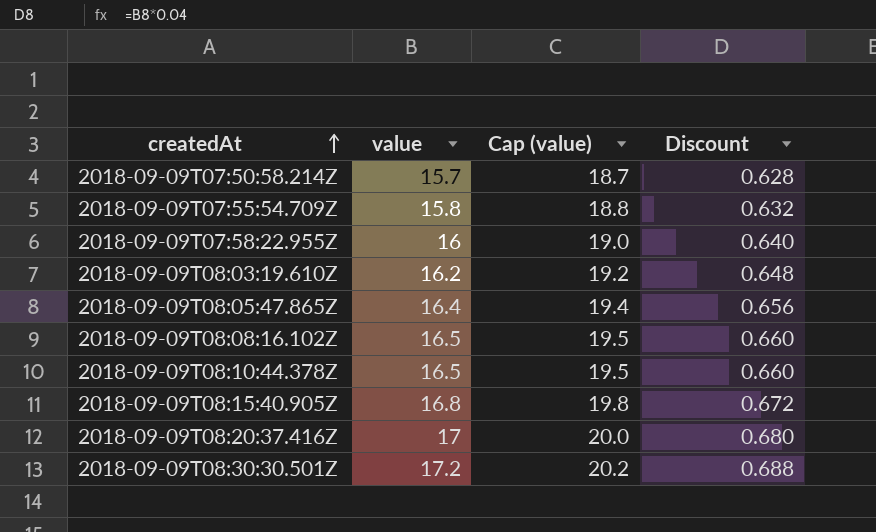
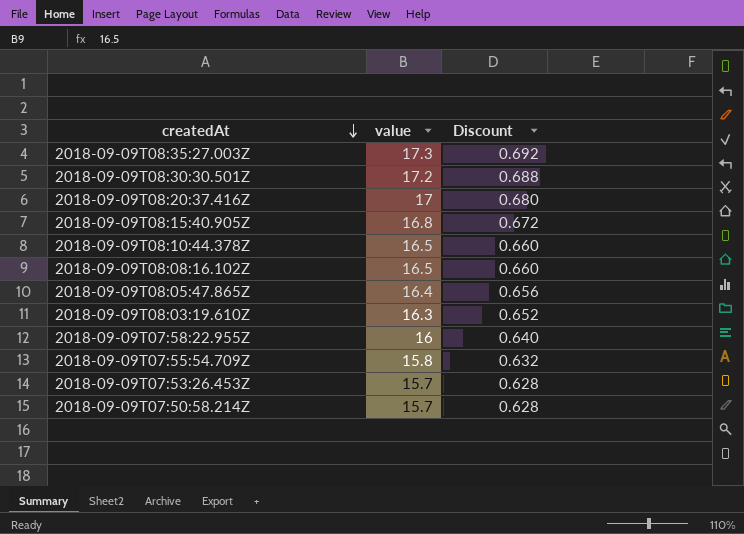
row order: createdAt ascending -> createdAt descending
column Cap (value) | formula: [value] + 3 -> none
row 2018-09-09T08:35:27.003Z: none -> 17.3 | 0.692
2018-09-09T08:03:19.610Z | value: 16.2 -> 16.3
2018-09-09T08:03:19.610Z | Discount: 0.648 -> 0.652
row 2018-09-09T07:53:26.453Z: none -> 15.7 | 0.628

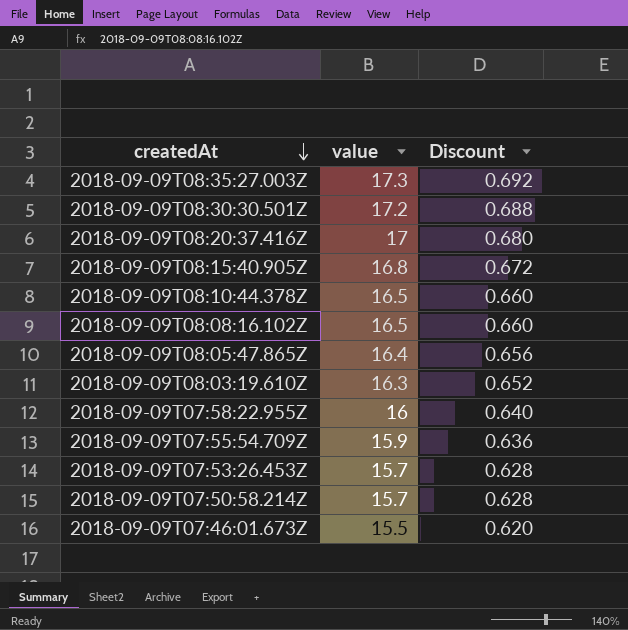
2018-09-09T07:55:54.709Z | value: 15.8 -> 15.9
2018-09-09T07:55:54.709Z | Discount: 0.632 -> 0.636
row 2018-09-09T07:46:01.673Z: none -> 15.5 | 0.620

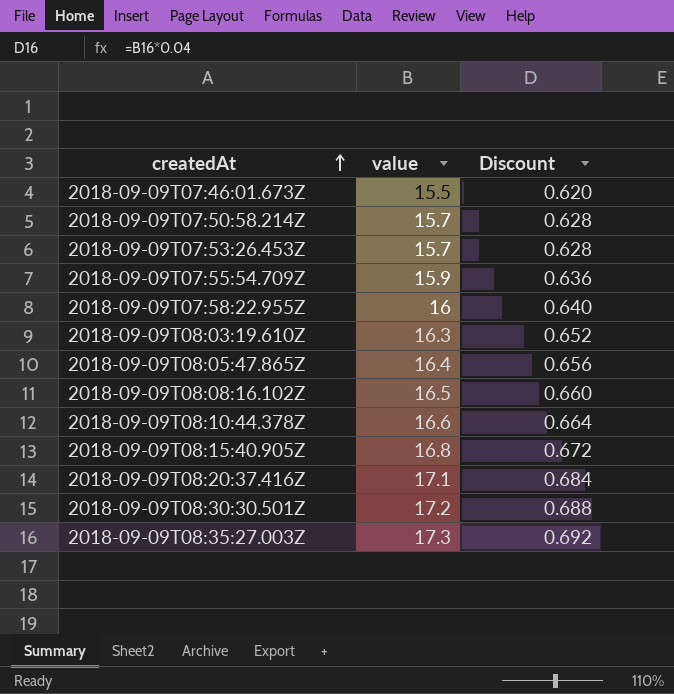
row order: createdAt descending -> createdAt ascending
2018-09-09T08:10:44.378Z | value: 16.5 -> 16.6
2018-09-09T08:10:44.378Z | Discount: 0.660 -> 0.664
2018-09-09T08:20:37.416Z | value: 17 -> 17.1
2018-09-09T08:20:37.416Z | Discount: 0.680 -> 0.684

